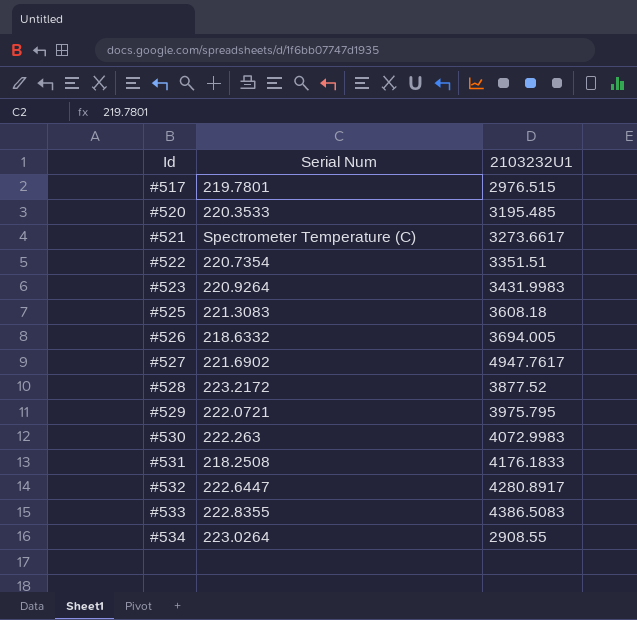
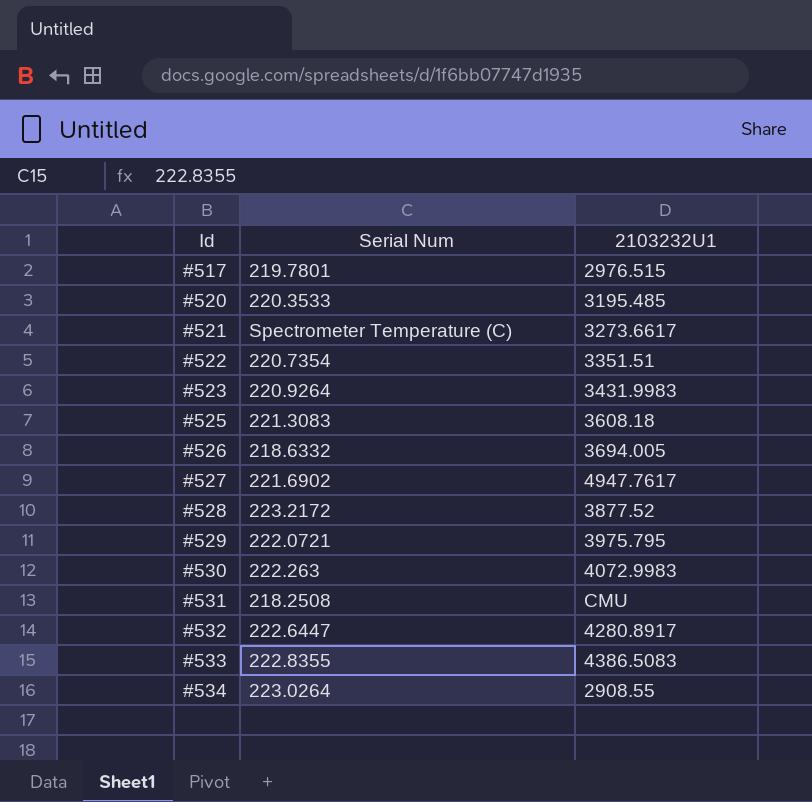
#531 | 2103232U1: 4176.1833 -> CMU

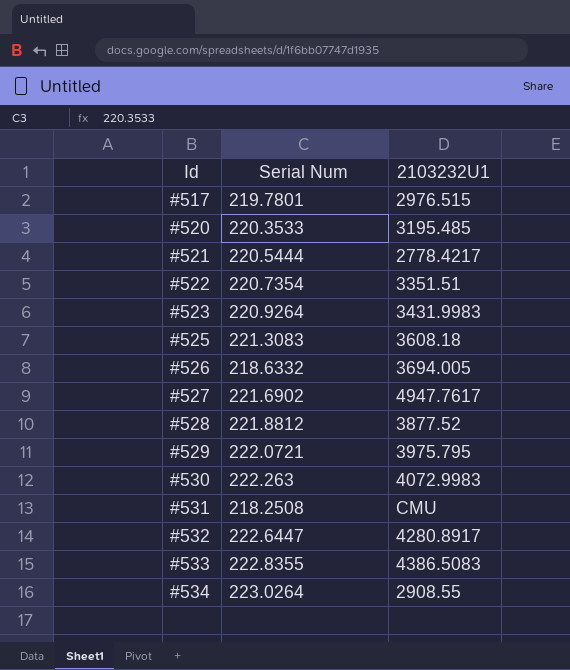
#521 | Serial Num: Spectrometer Temperature (C) -> 220.5444
#521 | 2103232U1: 3273.6617 -> 2778.4217
#528 | Serial Num: 223.2172 -> 221.8812

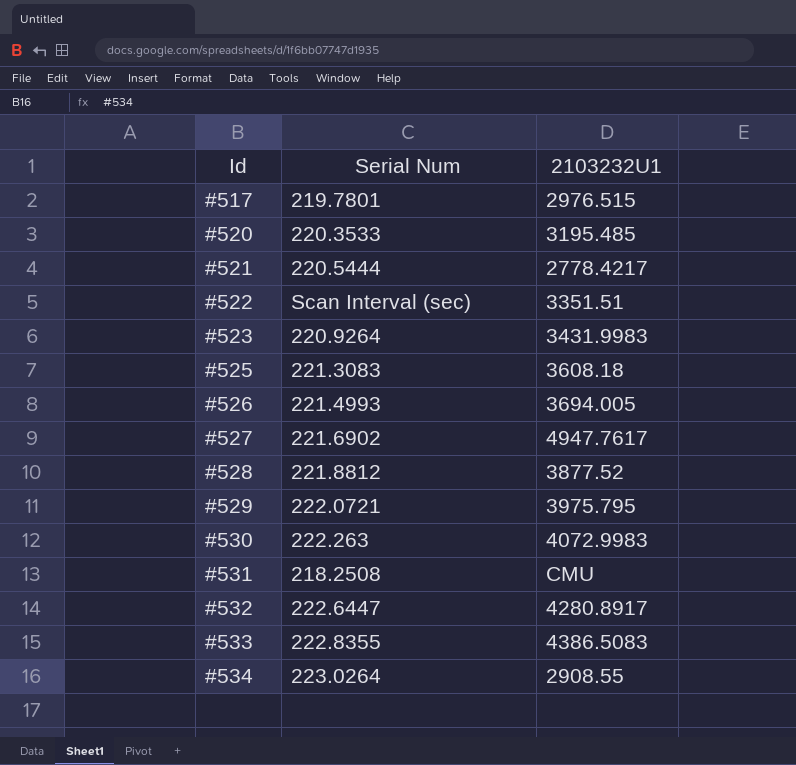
#522 | Serial Num: 220.7354 -> Scan Interval (sec)
#526 | Serial Num: 218.6332 -> 221.4993

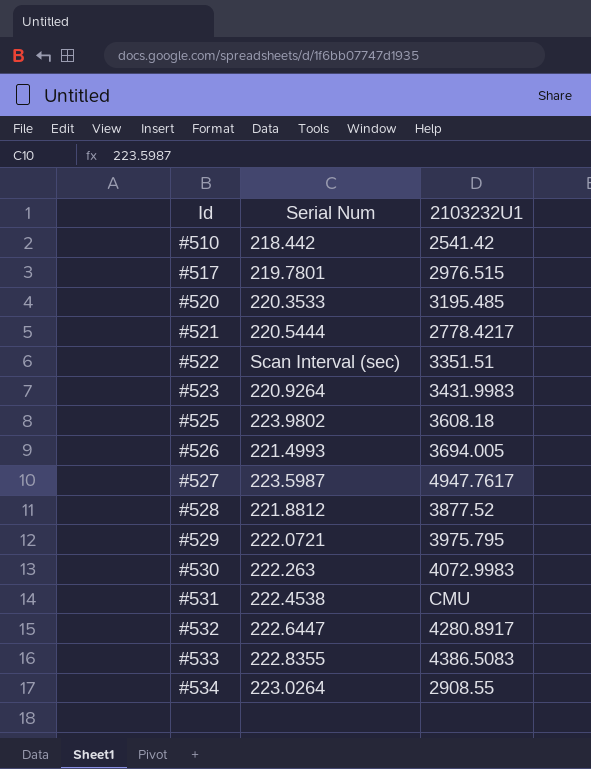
row #510: none -> 218.442 | 2541.42
#525 | Serial Num: 221.3083 -> 223.9802
#527 | Serial Num: 221.6902 -> 223.5987
#531 | Serial Num: 218.2508 -> 222.4538

